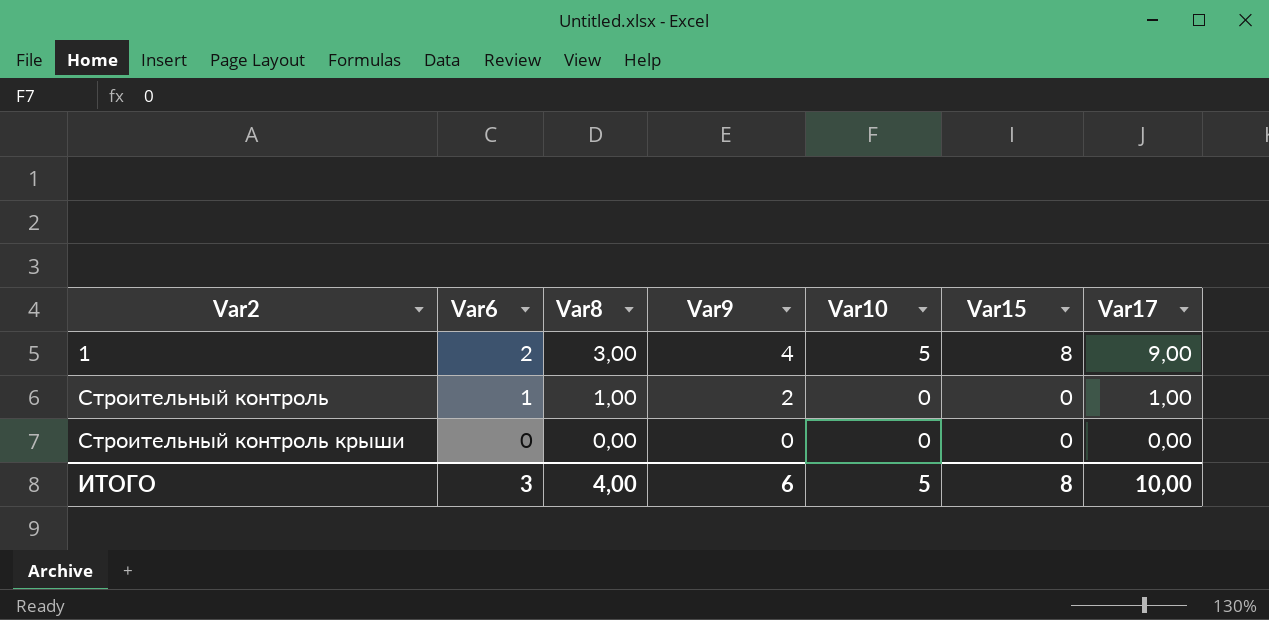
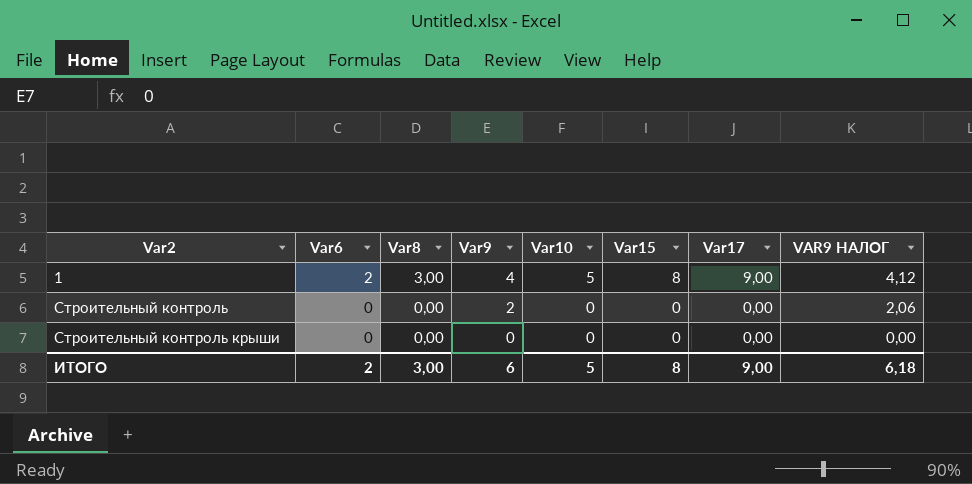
column VAR9 НАЛОГ | formula: none -> [Var9] * 1,03
Строительный контроль | Var6: 1 -> 0
Строительный контроль | Var8: 1,00 -> 0,00
Строительный контроль | Var17: 1,00 -> 0,00
ИТОГО | Var6: 3 -> 2
ИТОГО | Var8: 4,00 -> 3,00
ИТОГО | Var17: 10,00 -> 9,00

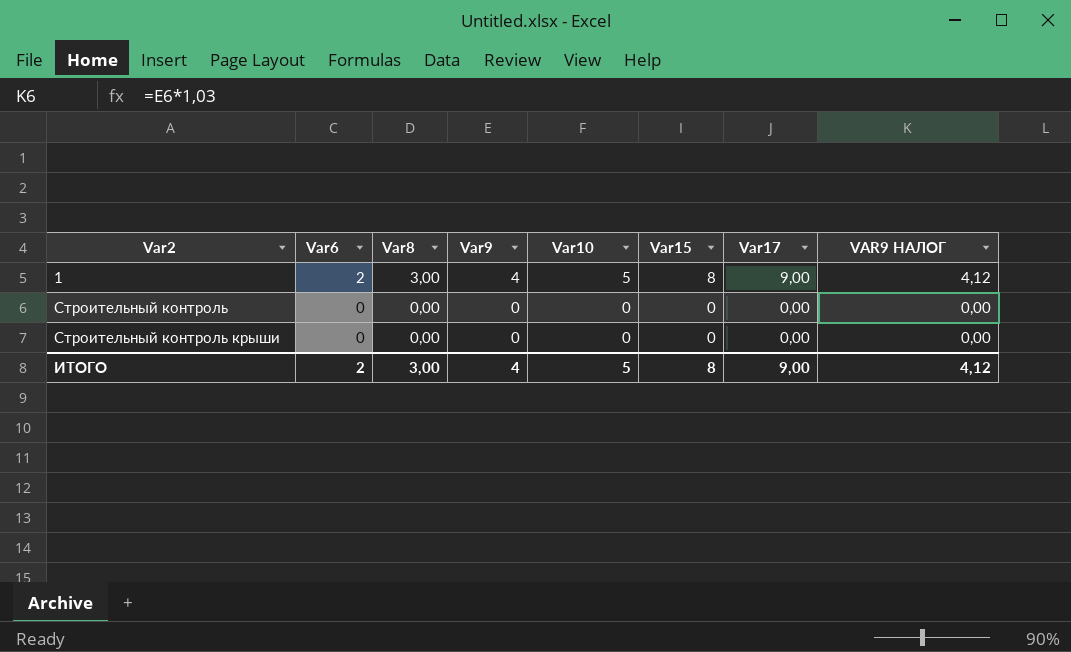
Строительный контроль | Var9: 2 -> 0
Строительный контроль | VAR9 НАЛОГ: 2,06 -> 0,00
ИТОГО | Var9: 6 -> 4
ИТОГО | VAR9 НАЛОГ: 6,18 -> 4,12

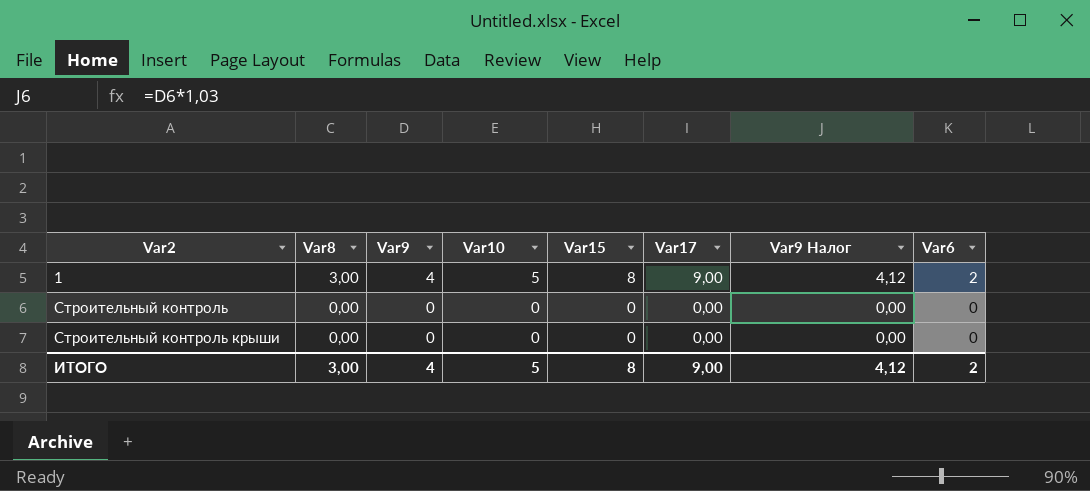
column name: VAR9 НАЛОГ -> Var9 Налог
column Var6 | position: 2 -> 8

